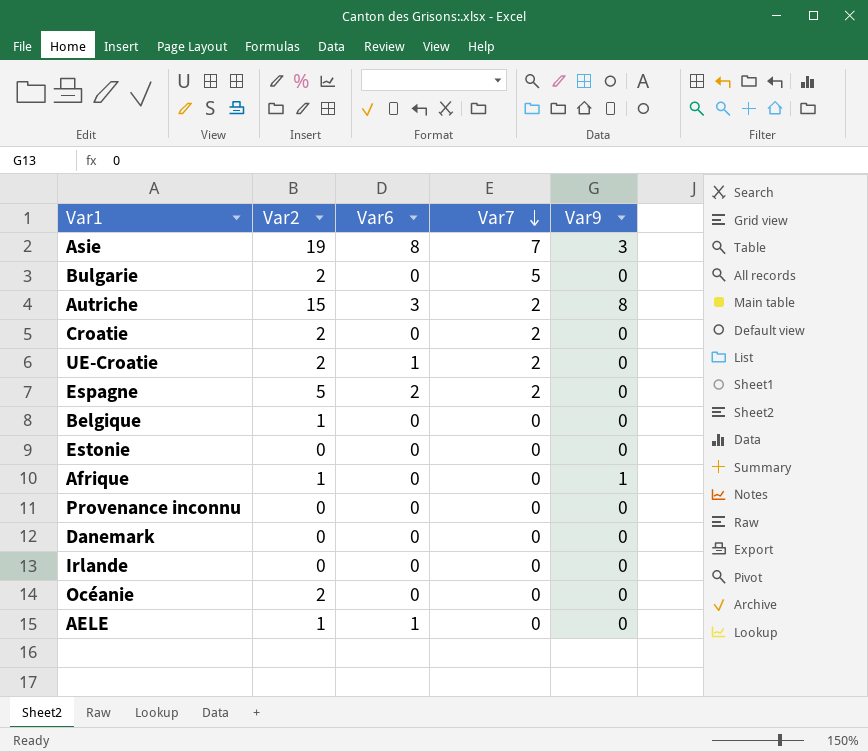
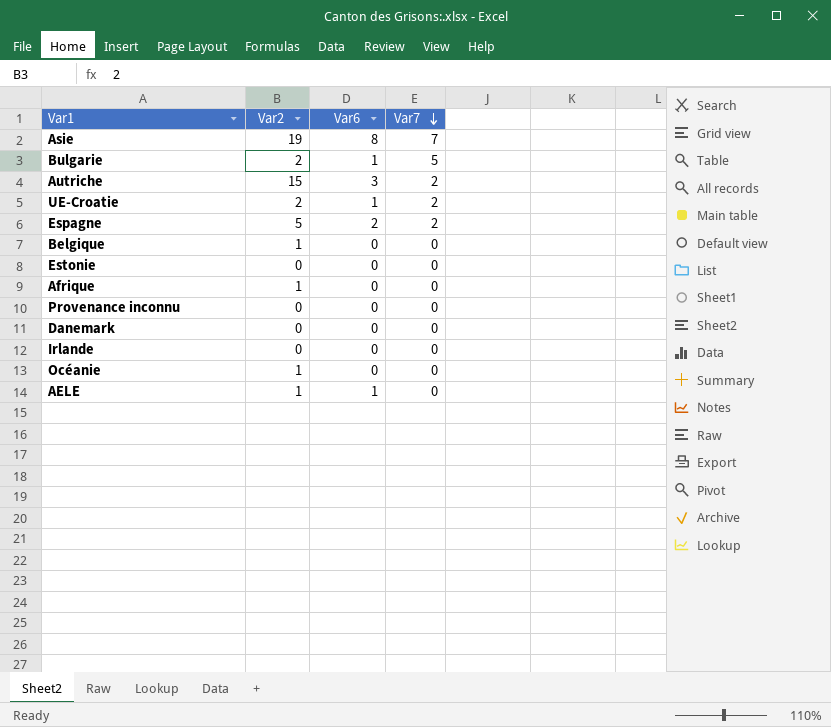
column Var9 | position: 5 -> none
row Croatie: 2 | 0 | 2 | 0 -> none
Bulgarie | Var6: 0 -> 1
Océanie | Var2: 2 -> 1

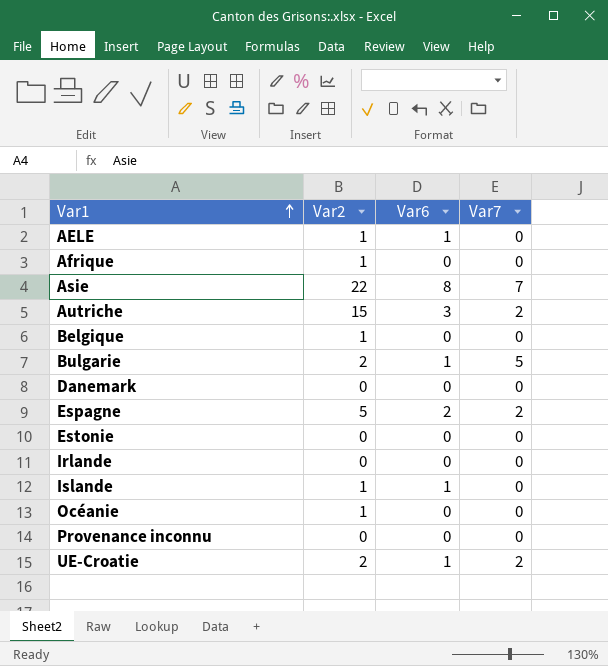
row order: Var7 descending -> Var1 ascending
Asie | Var2: 19 -> 22
row Islande: none -> 1 | 1 | 0

